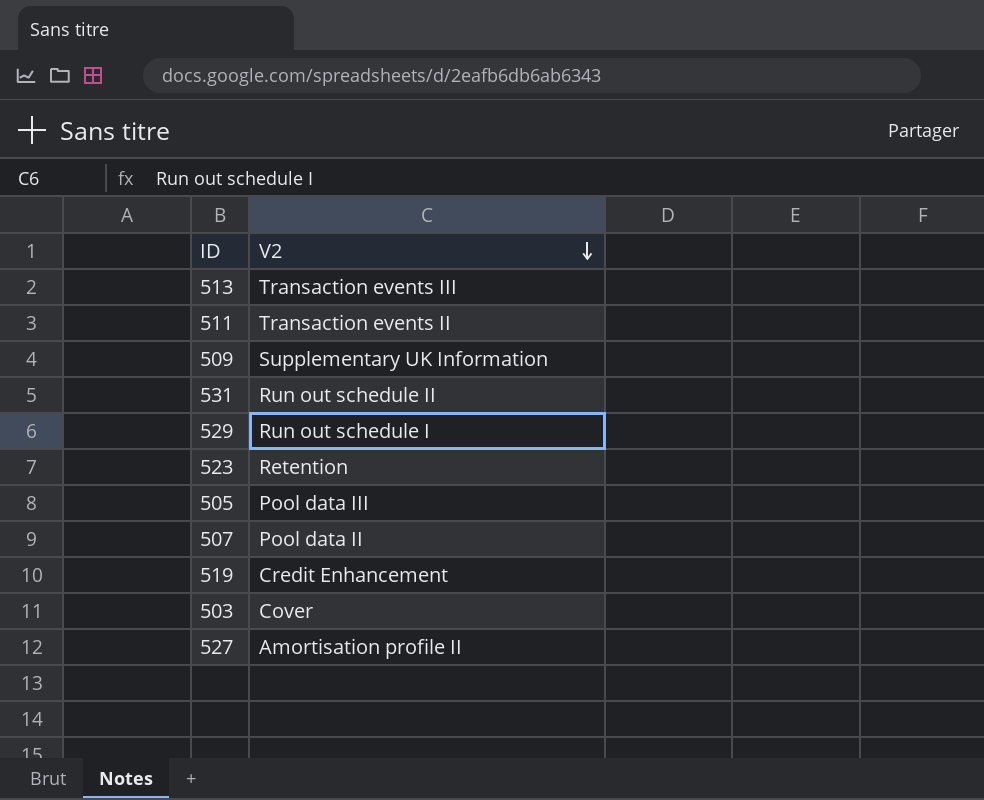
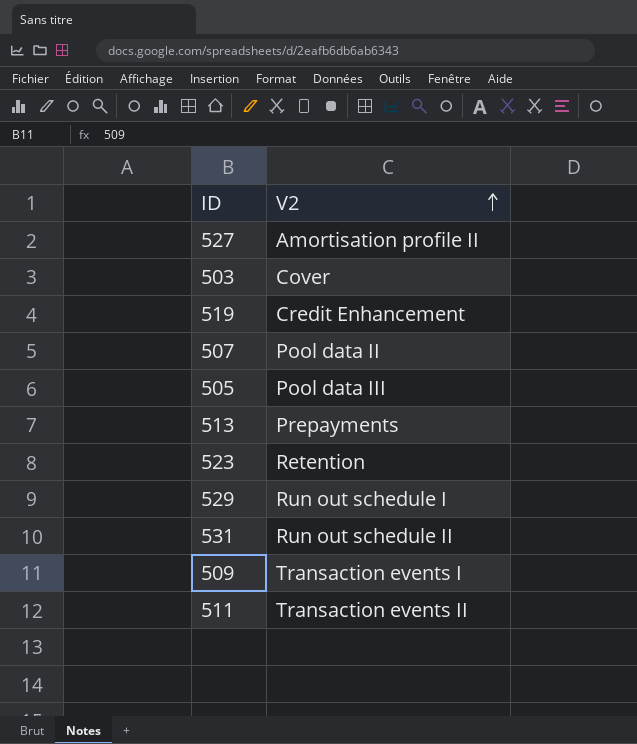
row order: V2 descending -> V2 ascending
513 | V2: Transaction events III -> Prepayments
509 | V2: Supplementary UK Information -> Transaction events I

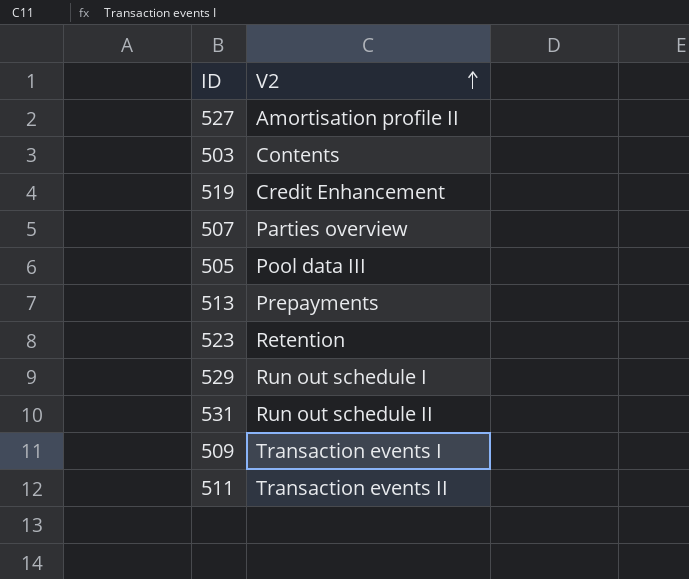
503 | V2: Cover -> Contents
507 | V2: Pool data II -> Parties overview

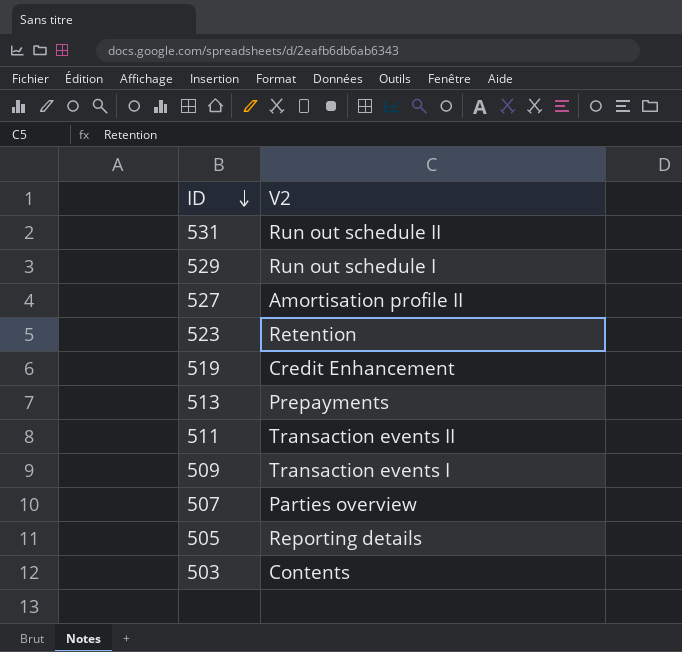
row order: V2 ascending -> ID descending
505 | V2: Pool data III -> Reporting details

